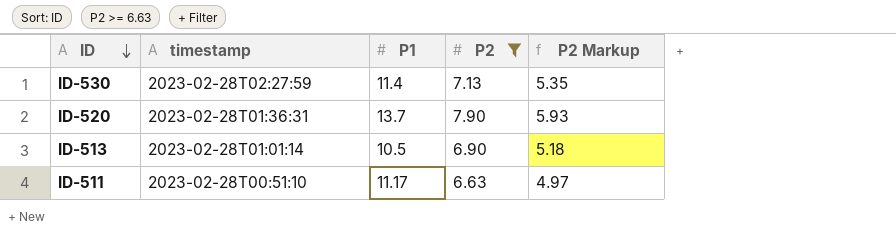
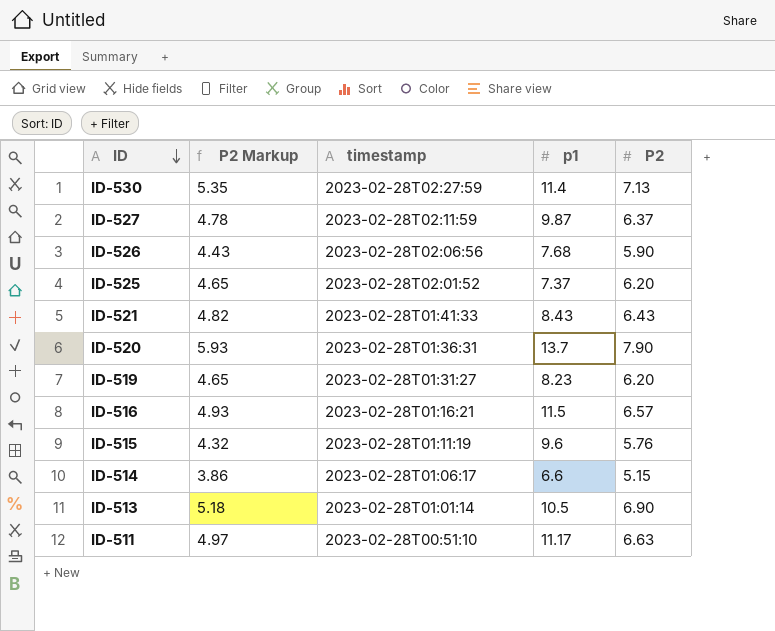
filter: P2 >= 6.63 -> none
column P2 Markup | position: 5 -> 2
column name: P1 -> p1

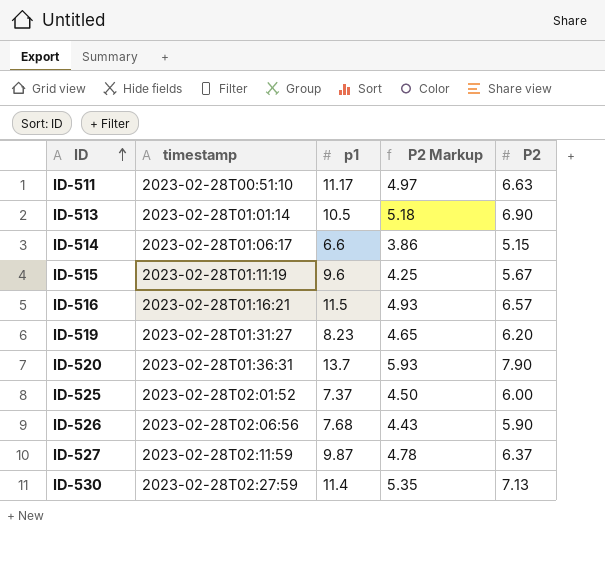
row order: ID descending -> ID ascending
column P2 Markup | position: 2 -> 4
row ID-521: 4.82 | 2023-02-28T01:41:33 | 8.43 | 6.43 -> none
ID-515 | P2 Markup: 4.32 -> 4.25
ID-515 | P2: 5.76 -> 5.67
ID-525 | P2 Markup: 4.65 -> 4.50
ID-525 | P2: 6.20 -> 6.00

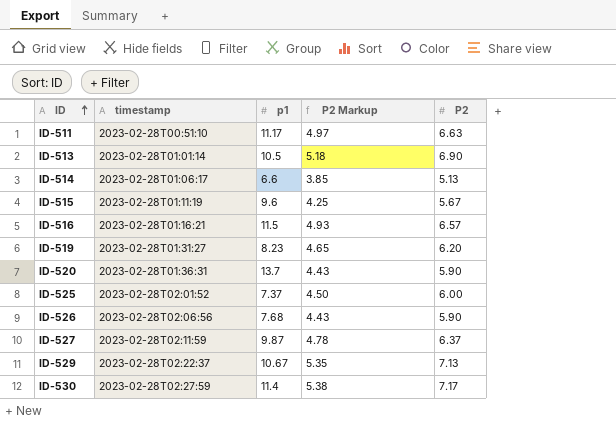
ID-514 | P2 Markup: 3.86 -> 3.85
ID-514 | P2: 5.15 -> 5.13
ID-520 | P2 Markup: 5.93 -> 4.43
ID-520 | P2: 7.90 -> 5.90
row ID-529: none -> 2023-02-28T02:22:37 | 10.67 | 5.35 | 7.13
ID-530 | P2 Markup: 5.35 -> 5.38
ID-530 | P2: 7.13 -> 7.17

